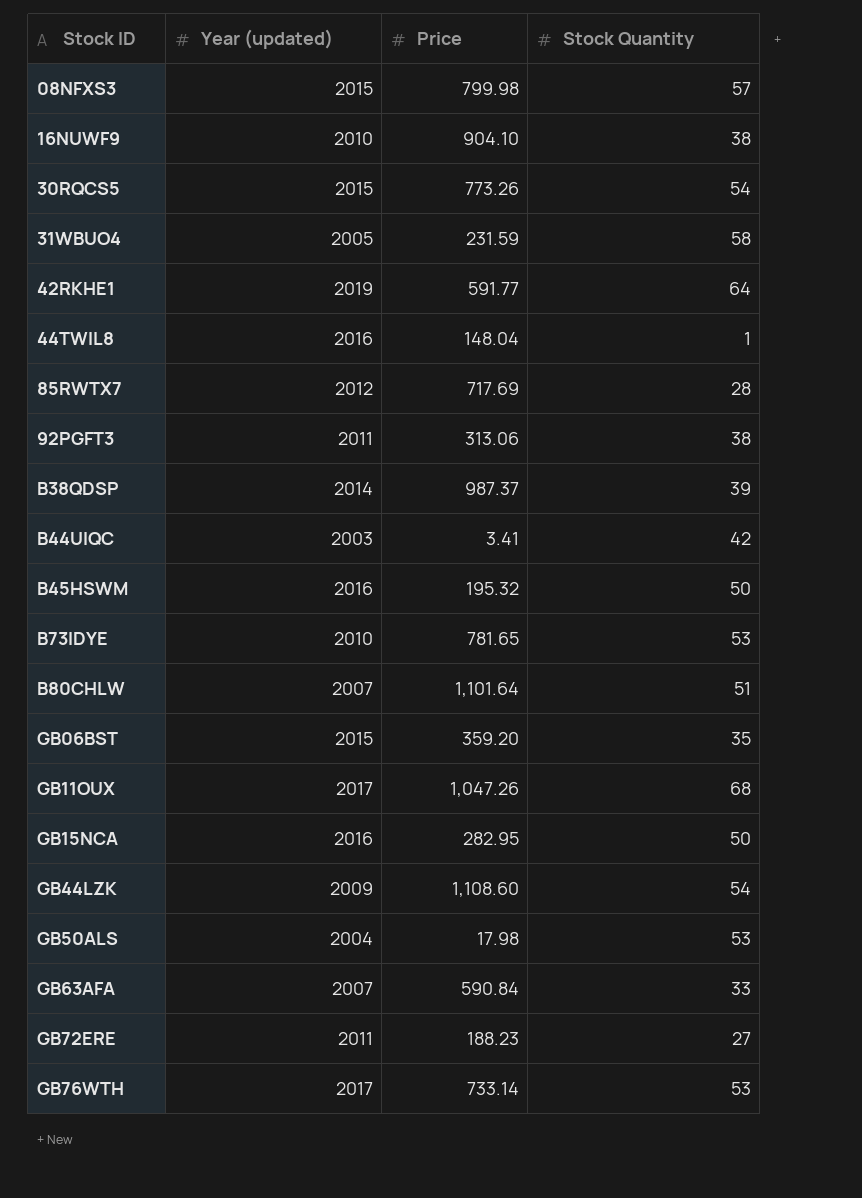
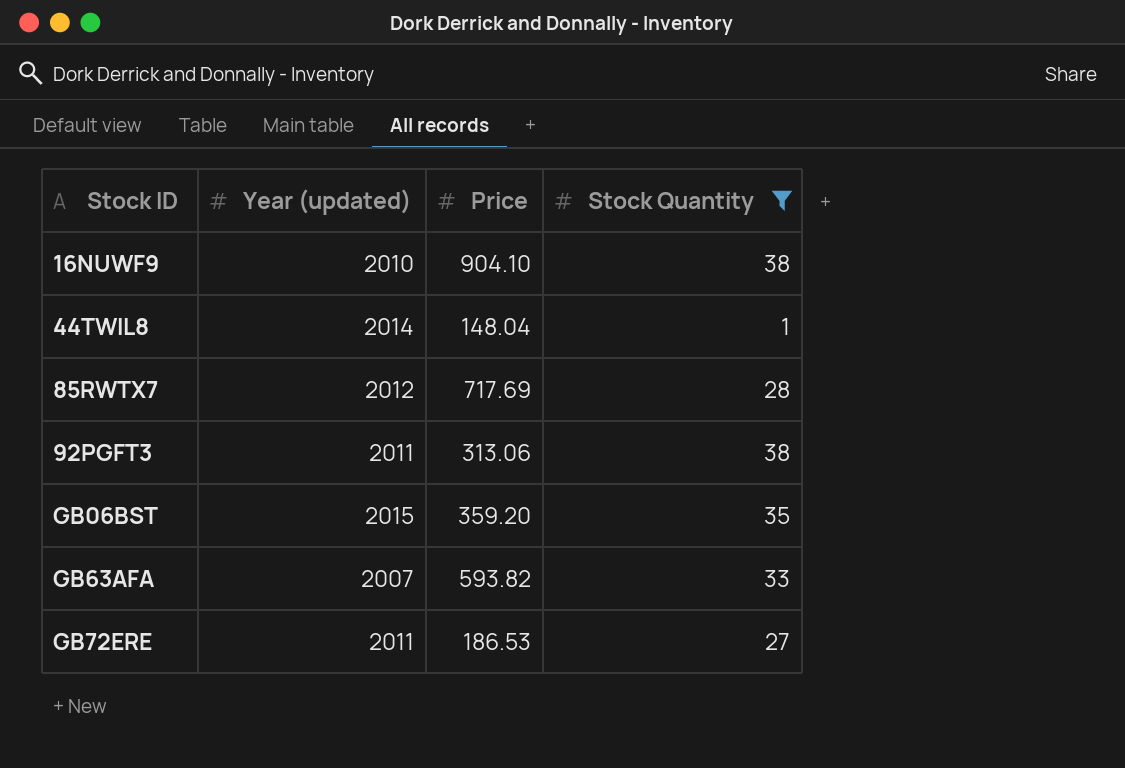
filter: none -> Stock Quantity <= 38
44TWIL8 | Year (updated): 2016 -> 2014
GB63AFA | Price: 590.84 -> 593.82
GB72ERE | Price: 188.23 -> 186.53

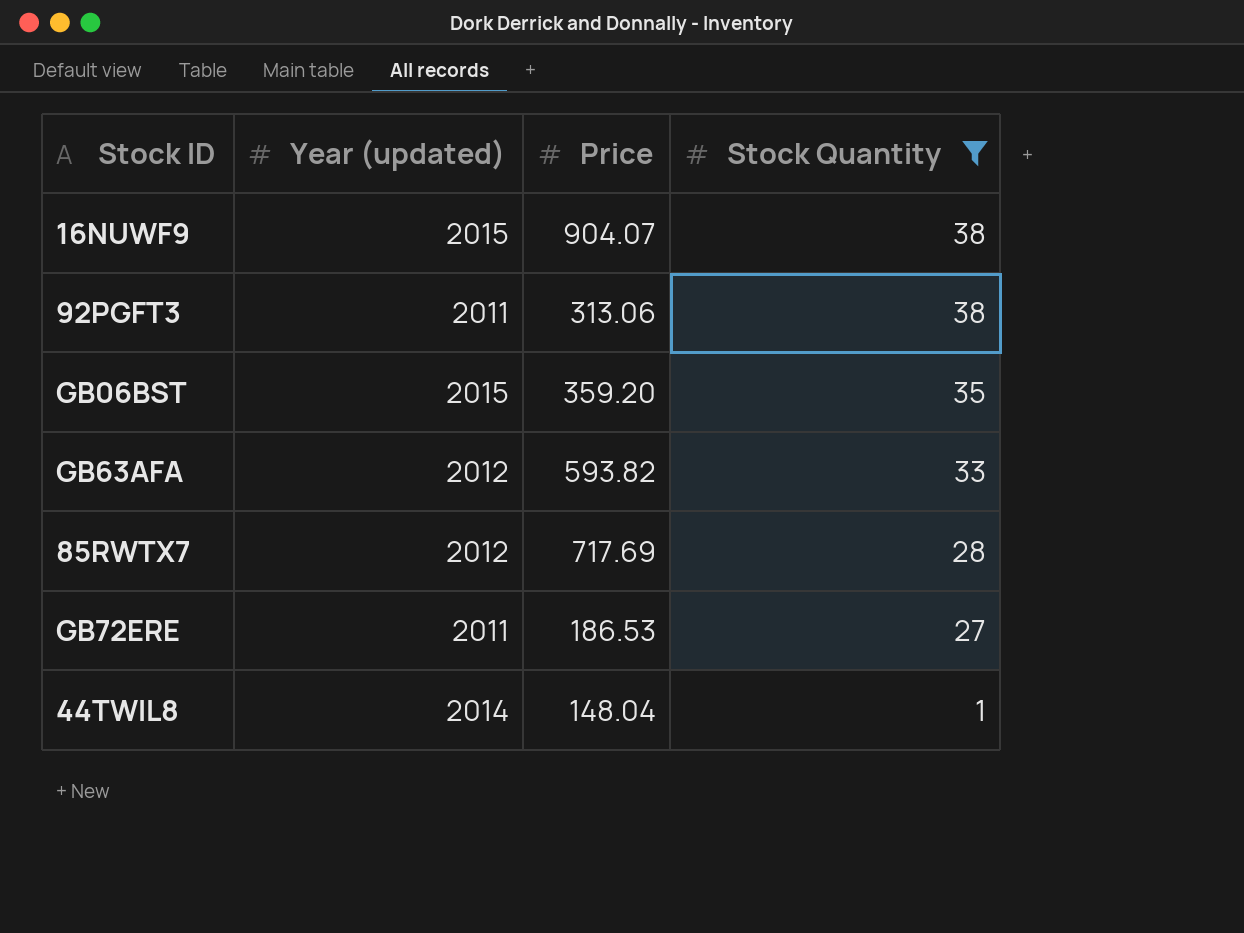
row order: Stock ID ascending -> Stock Quantity descending
16NUWF9 | Year (updated): 2010 -> 2015
16NUWF9 | Price: 904.10 -> 904.07
GB63AFA | Year (updated): 2007 -> 2012

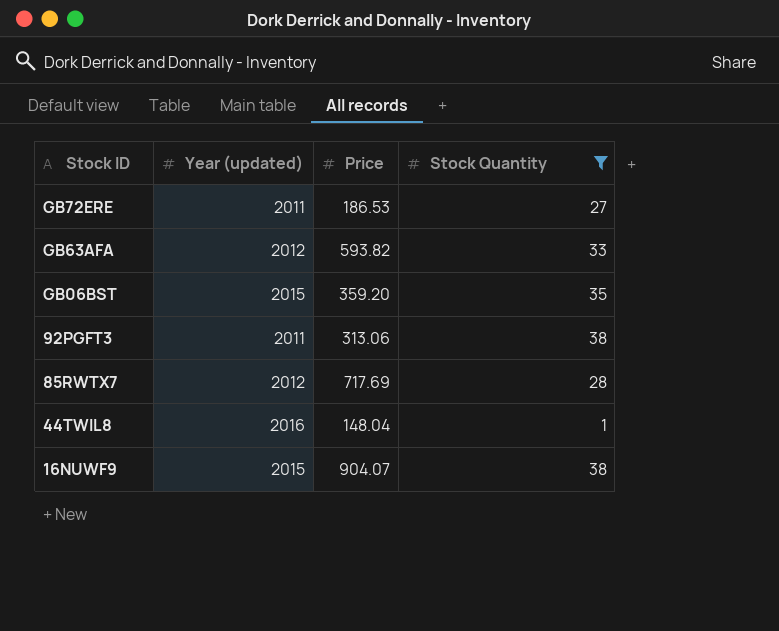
row order: Stock Quantity descending -> Stock ID descending
44TWIL8 | Year (updated): 2014 -> 2016

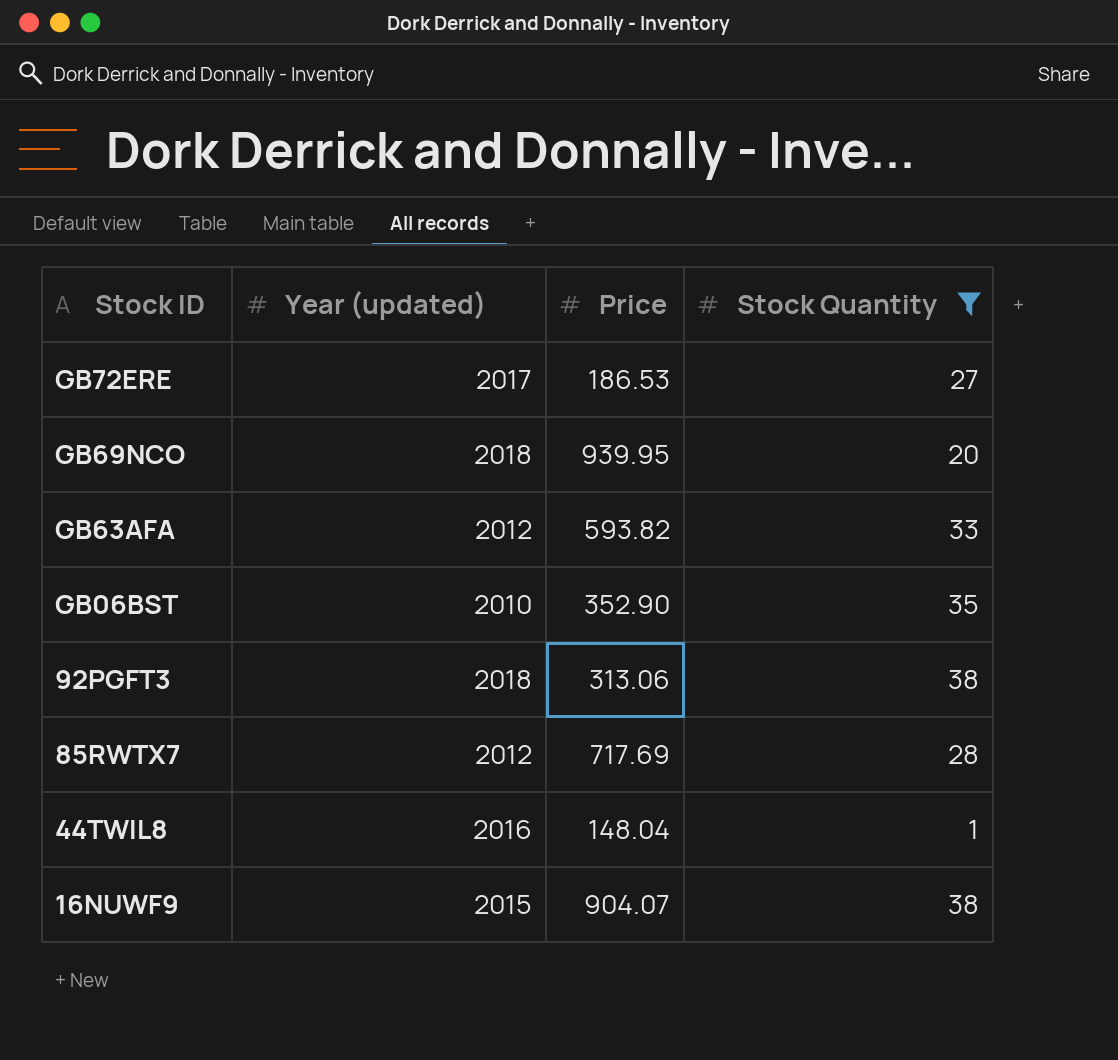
GB72ERE | Year (updated): 2011 -> 2017
row GB69NCO: none -> 2018 | 939.95 | 20
GB06BST | Year (updated): 2015 -> 2010
GB06BST | Price: 359.20 -> 352.90
92PGFT3 | Year (updated): 2011 -> 2018

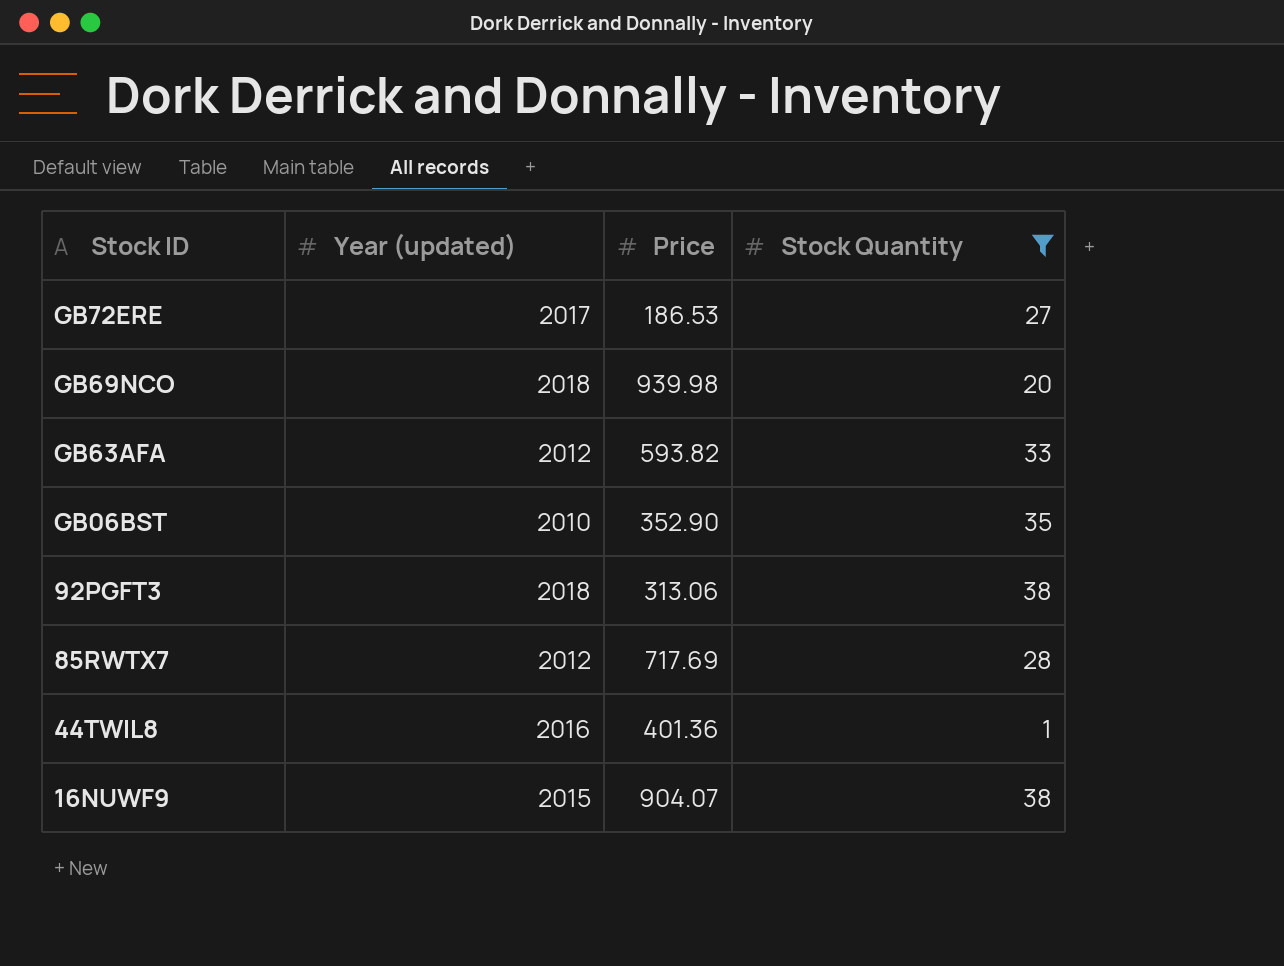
GB69NCO | Price: 939.95 -> 939.98
44TWIL8 | Price: 148.04 -> 401.36

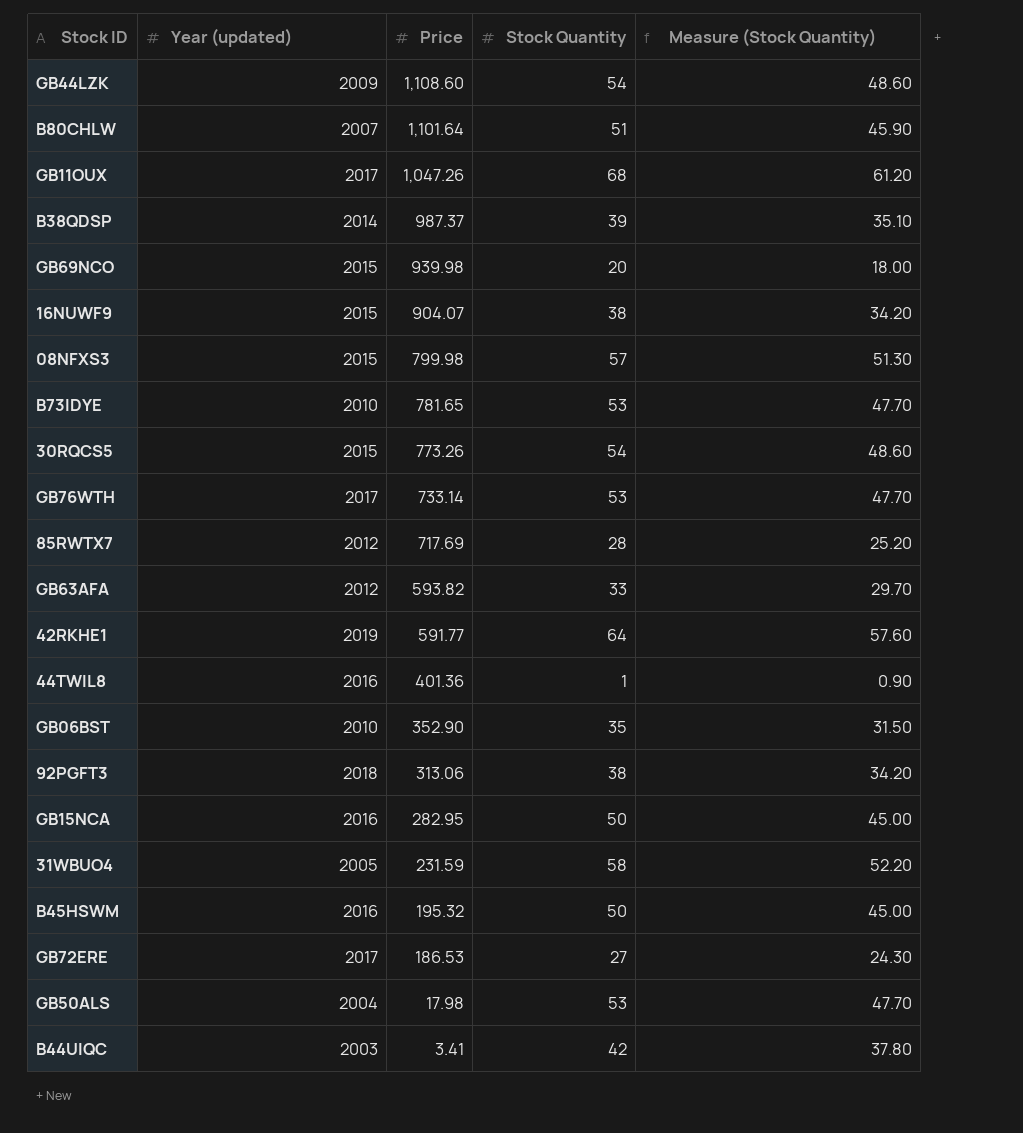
filter: Stock Quantity <= 38 -> none
row order: Stock ID descending -> Price descending
column Measure (Stock Quantity) | formula: none -> [Stock Quantity] * 0.9
GB69NCO | Year (updated): 2018 -> 2015

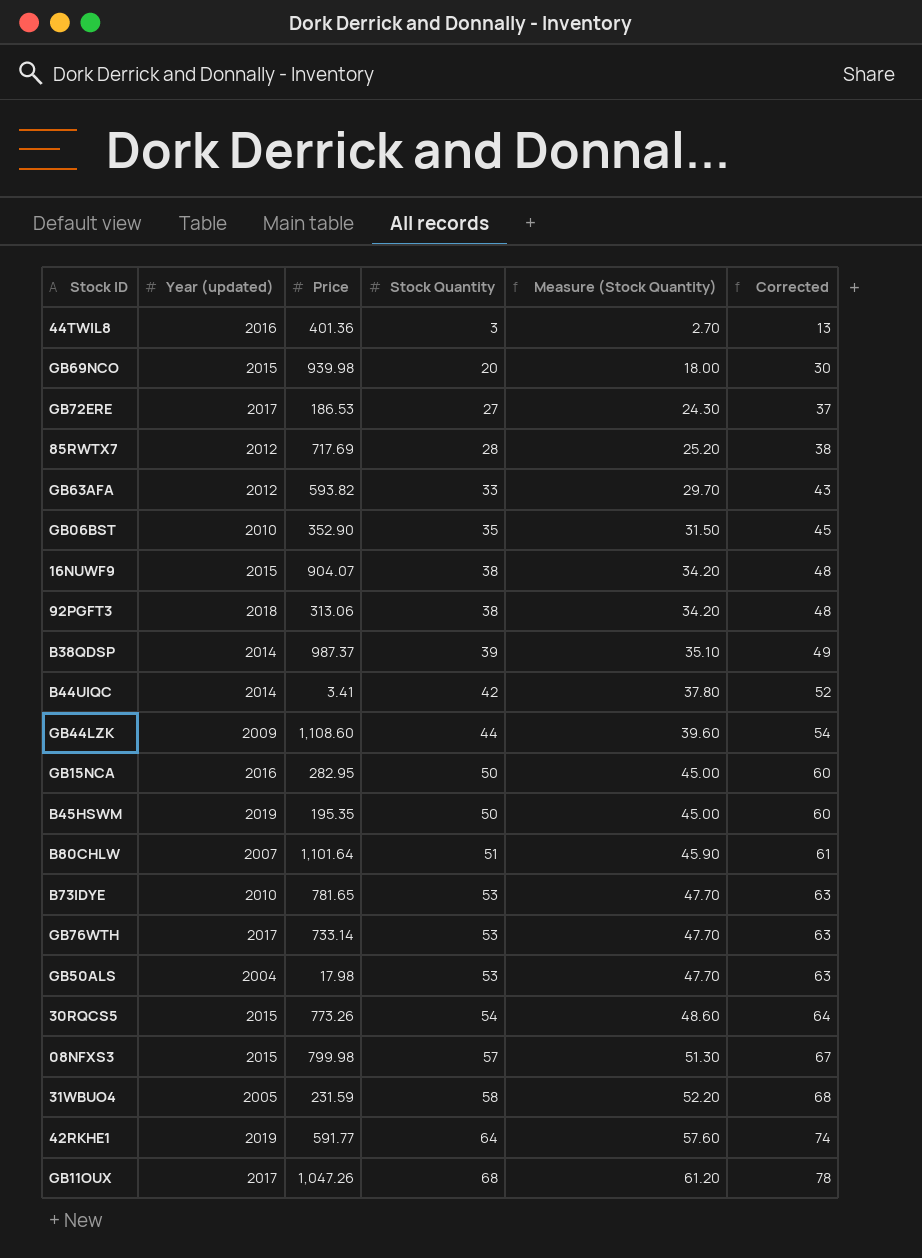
row order: Price descending -> Stock Quantity ascending
column Corrected | formula: none -> [Stock Quantity] + 10
44TWIL8 | Stock Quantity: 1 -> 3
44TWIL8 | Measure (Stock Quantity): 0.90 -> 2.70
B44UIQC | Year (updated): 2003 -> 2014
GB44LZK | Stock Quantity: 54 -> 44
GB44LZK | Measure (Stock Quantity): 48.60 -> 39.60
B45HSWM | Year (updated): 2016 -> 2019
B45HSWM | Price: 195.32 -> 195.35

